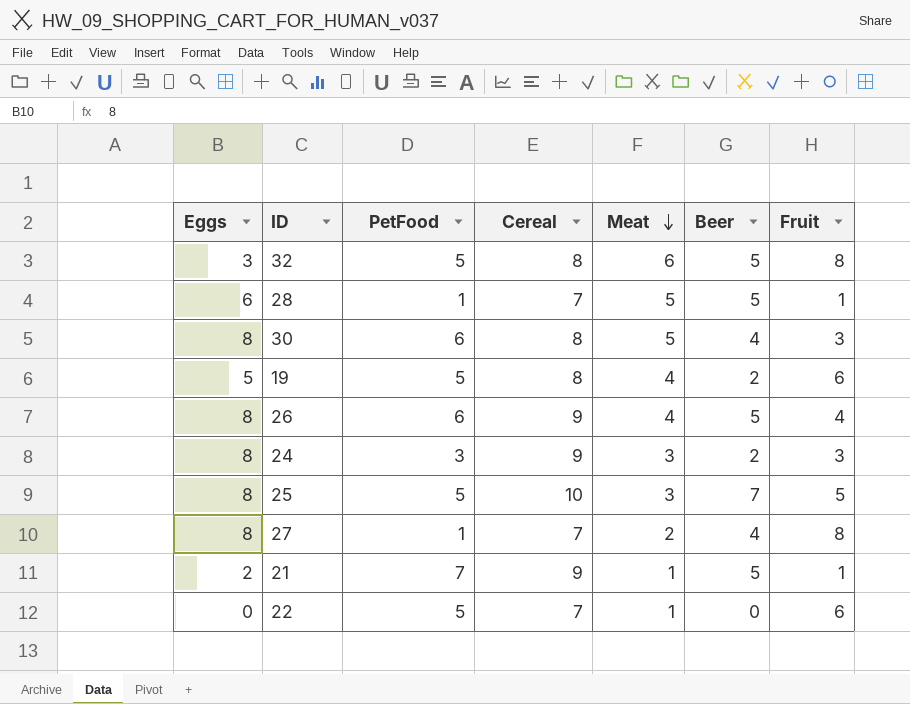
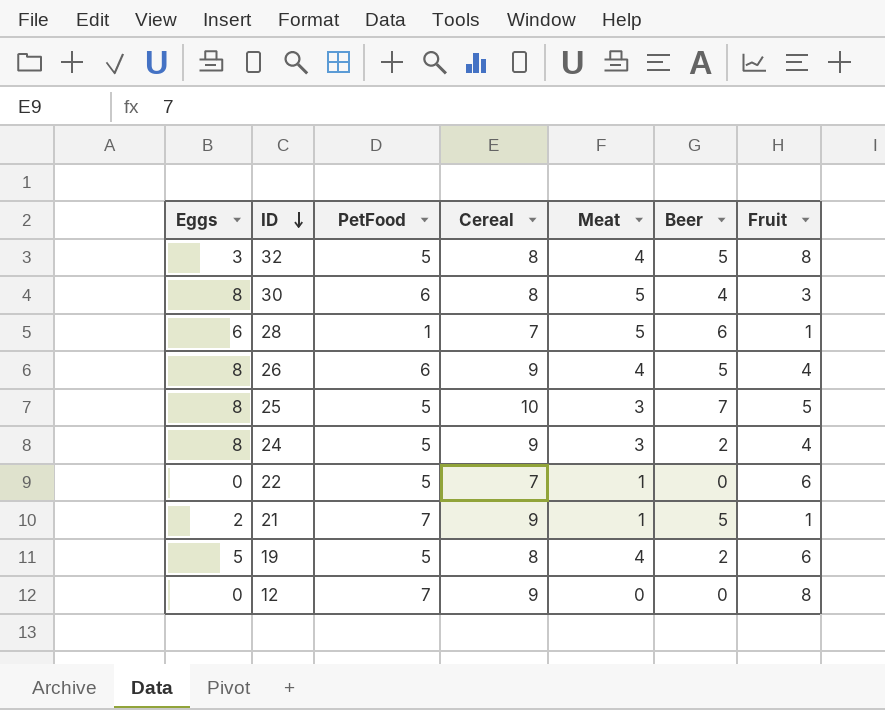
row order: Meat descending -> ID descending
row 27: 8 | 1 | 7 | 2 | 4 | 8 -> none
32 | Meat: 6 -> 4
28 | Beer: 5 -> 6
24 | PetFood: 3 -> 5
24 | Fruit: 3 -> 4
row 12: none -> 0 | 7 | 9 | 0 | 0 | 8

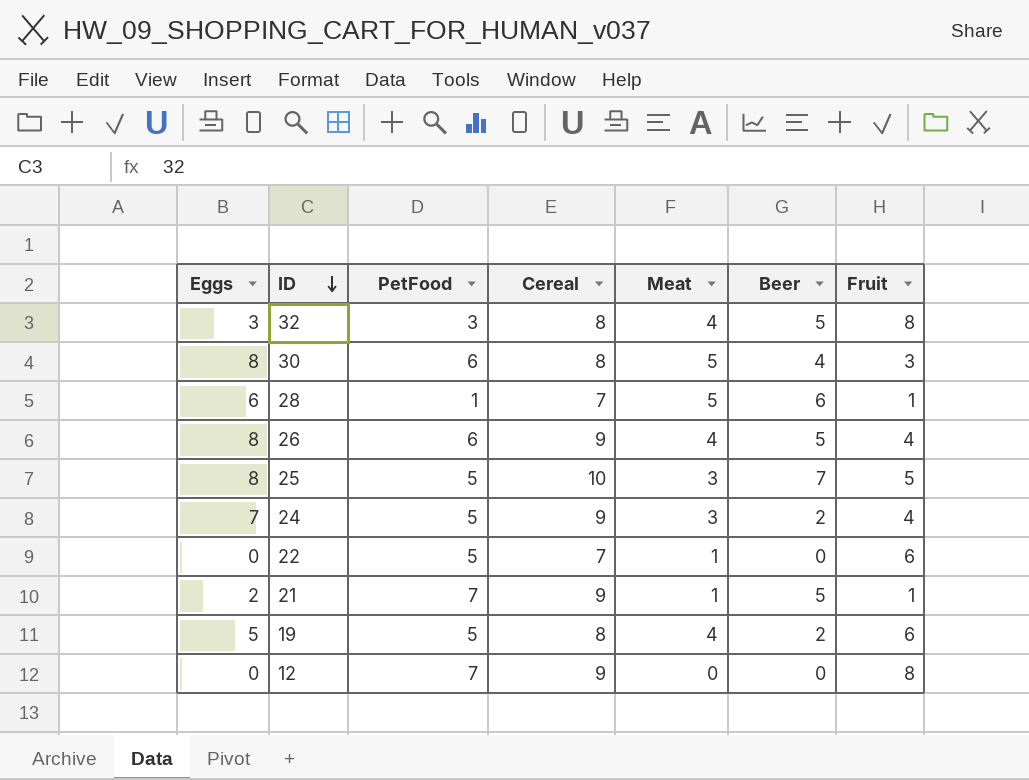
32 | PetFood: 5 -> 3
24 | Eggs: 8 -> 7

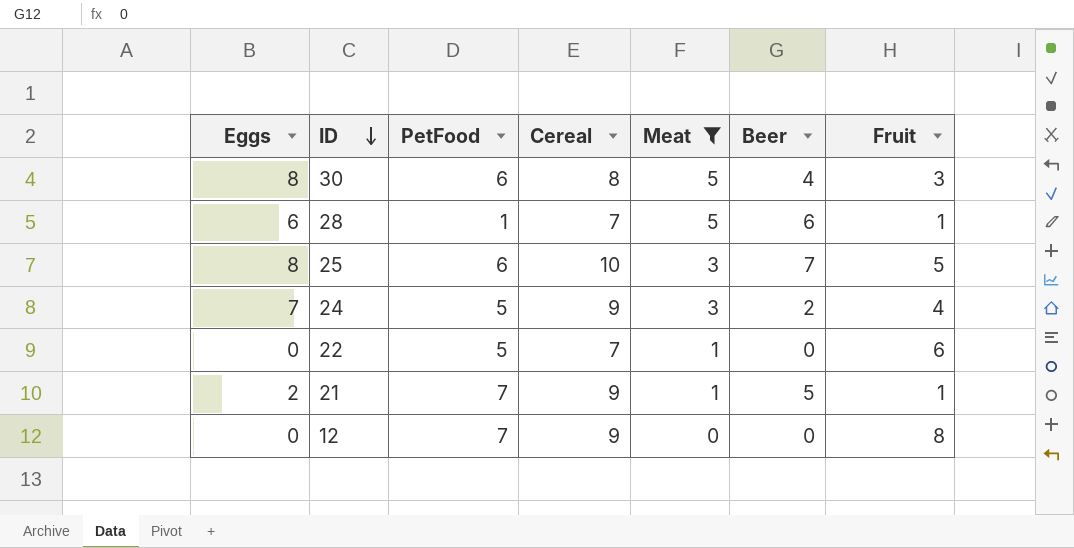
filter: none -> Meat != 4
25 | PetFood: 5 -> 6

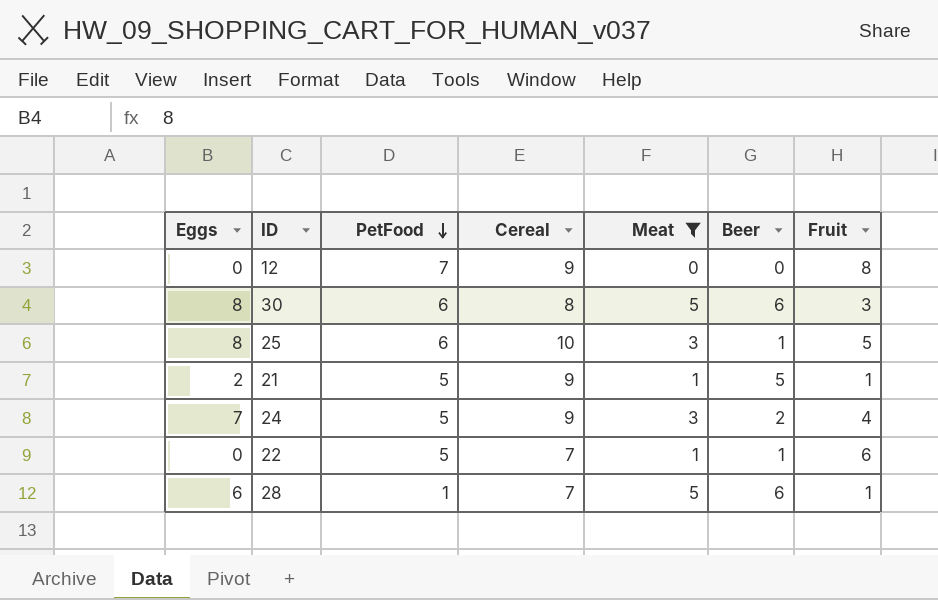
row order: ID descending -> PetFood descending
30 | Beer: 4 -> 6
25 | Beer: 7 -> 1
21 | PetFood: 7 -> 5
22 | Beer: 0 -> 1

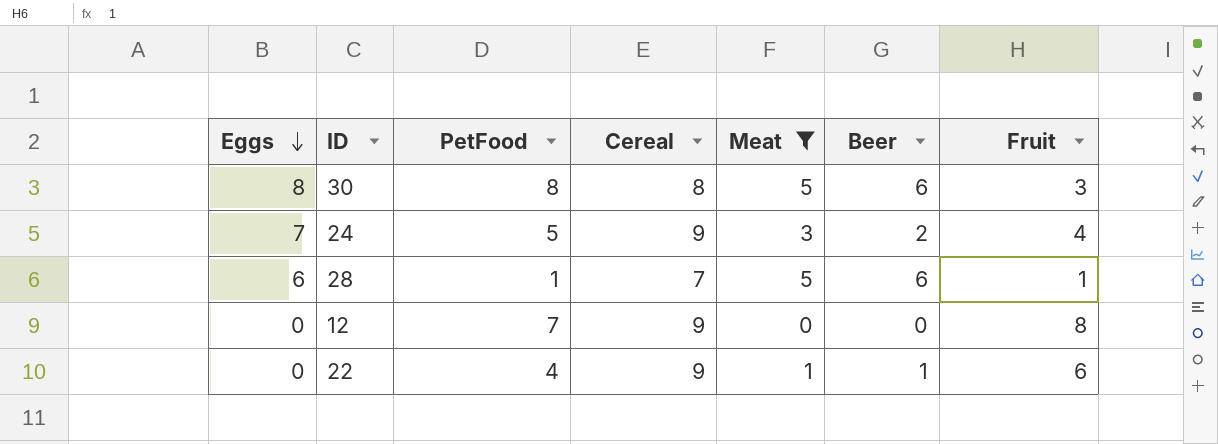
row order: PetFood descending -> Eggs descending
row 25: 8 | 6 | 10 | 3 | 1 | 5 -> none
row 21: 2 | 5 | 9 | 1 | 5 | 1 -> none
30 | PetFood: 6 -> 8
22 | PetFood: 5 -> 4
22 | Cereal: 7 -> 9

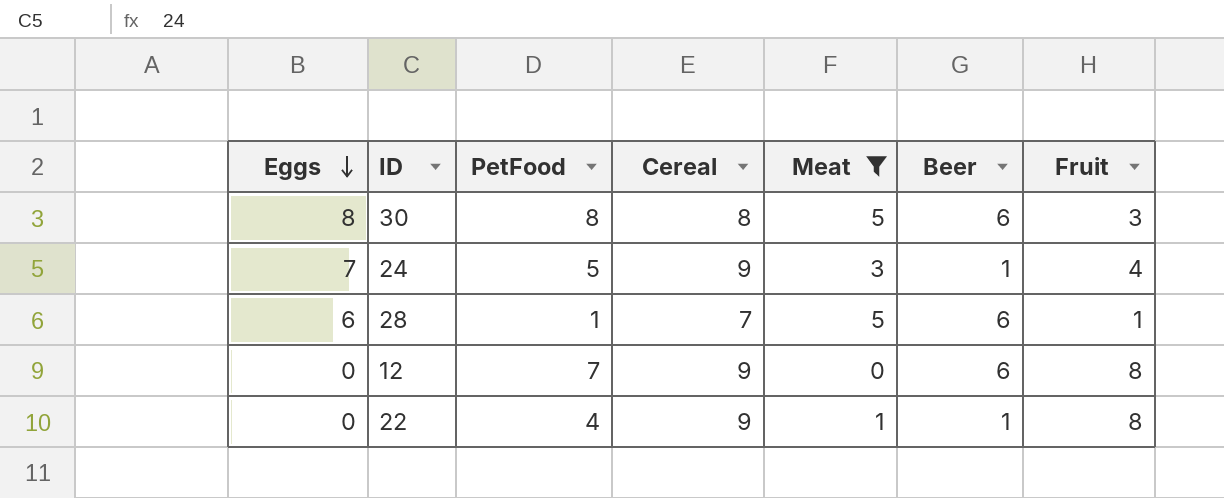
24 | Beer: 2 -> 1
12 | Beer: 0 -> 6
22 | Fruit: 6 -> 8

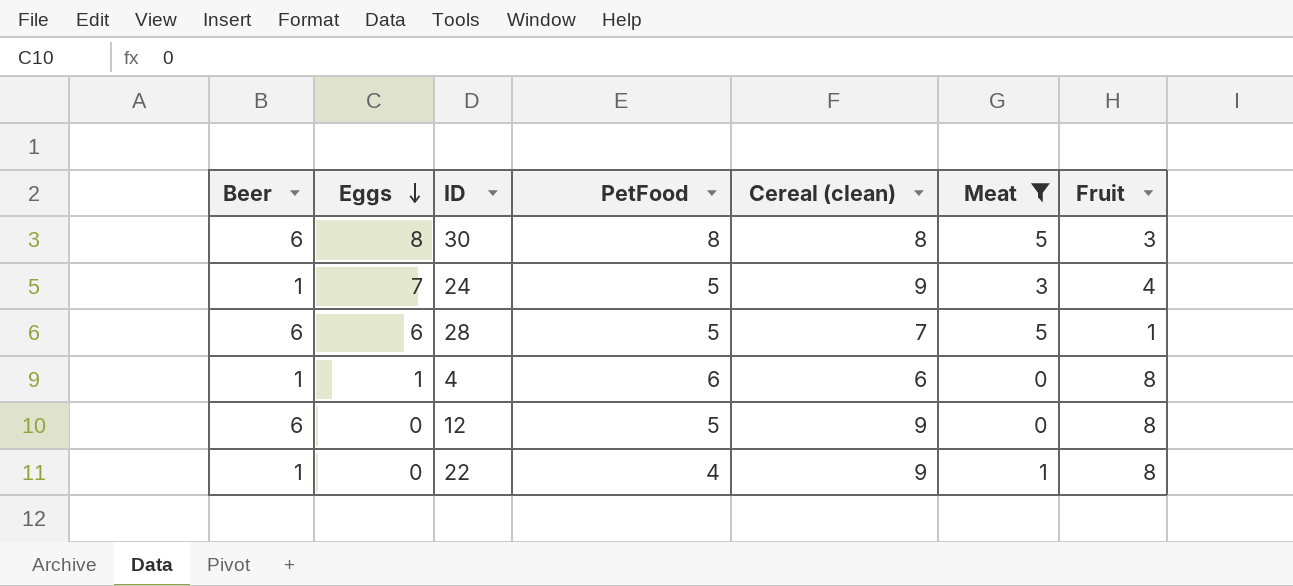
column Beer | position: 6 -> 1
column name: Cereal -> Cereal (clean)
28 | PetFood: 1 -> 5
row 4: none -> 1 | 1 | 6 | 6 | 0 | 8
12 | PetFood: 7 -> 5

